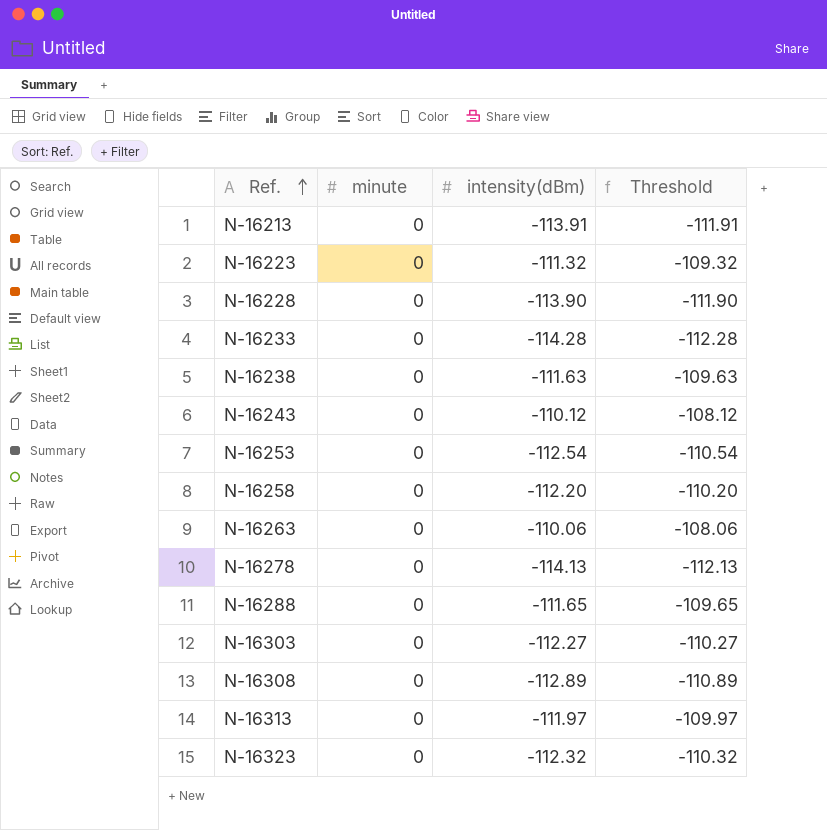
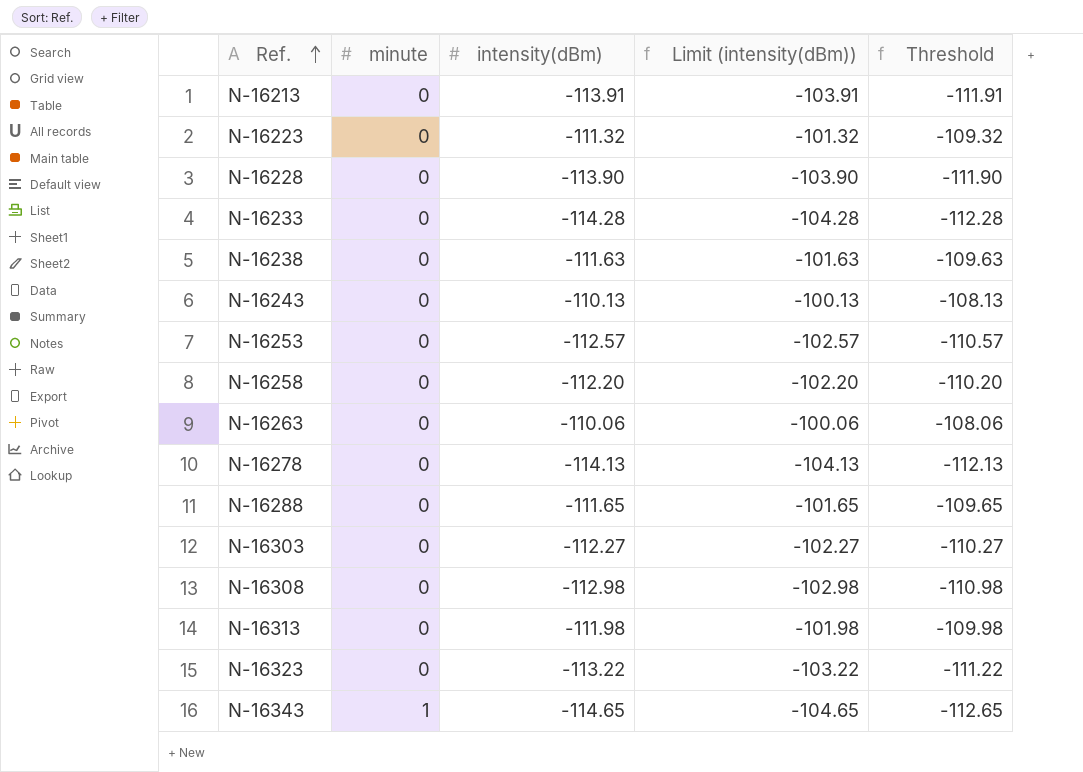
column Limit (intensity(dBm)) | formula: none -> [intensity(dBm)] + 10
N-16243 | intensity(dBm): -110.12 -> -110.13
N-16243 | Threshold: -108.12 -> -108.13
N-16253 | intensity(dBm): -112.54 -> -112.57
N-16253 | Threshold: -110.54 -> -110.57
N-16308 | intensity(dBm): -112.89 -> -112.98
N-16308 | Threshold: -110.89 -> -110.98
N-16313 | intensity(dBm): -111.97 -> -111.98
N-16313 | Threshold: -109.97 -> -109.98
N-16323 | intensity(dBm): -112.32 -> -113.22
N-16323 | Threshold: -110.32 -> -111.22
row N-16343: none -> 1 | -114.65 | -104.65 | -112.65

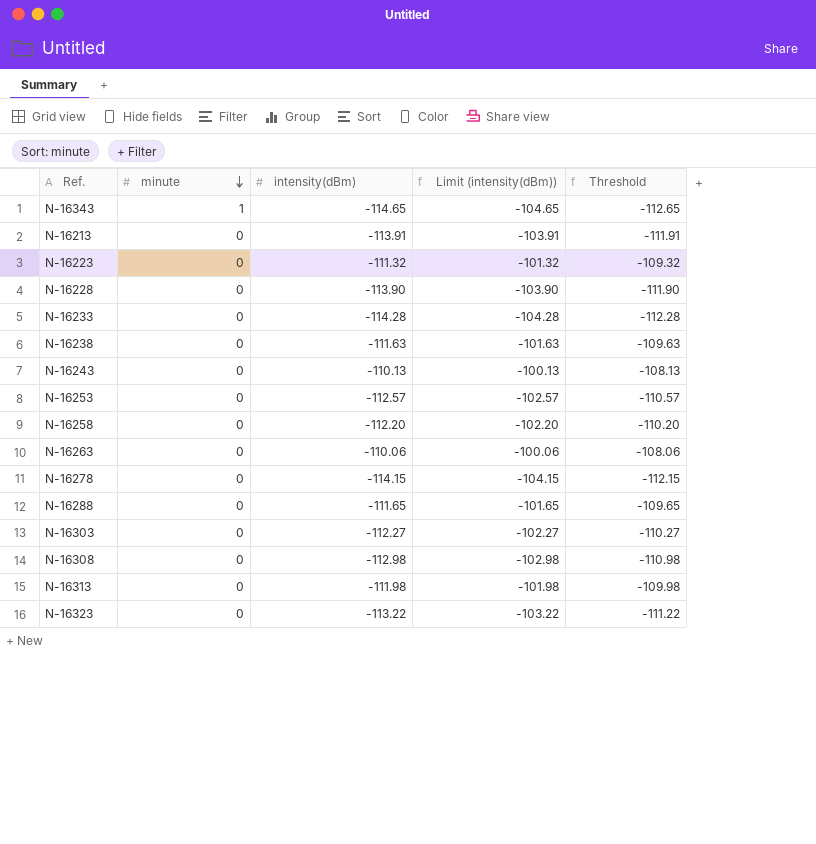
row order: Ref. ascending -> minute descending
N-16278 | intensity(dBm): -114.13 -> -114.15
N-16278 | Limit (intensity(dBm)): -104.13 -> -104.15
N-16278 | Threshold: -112.13 -> -112.15

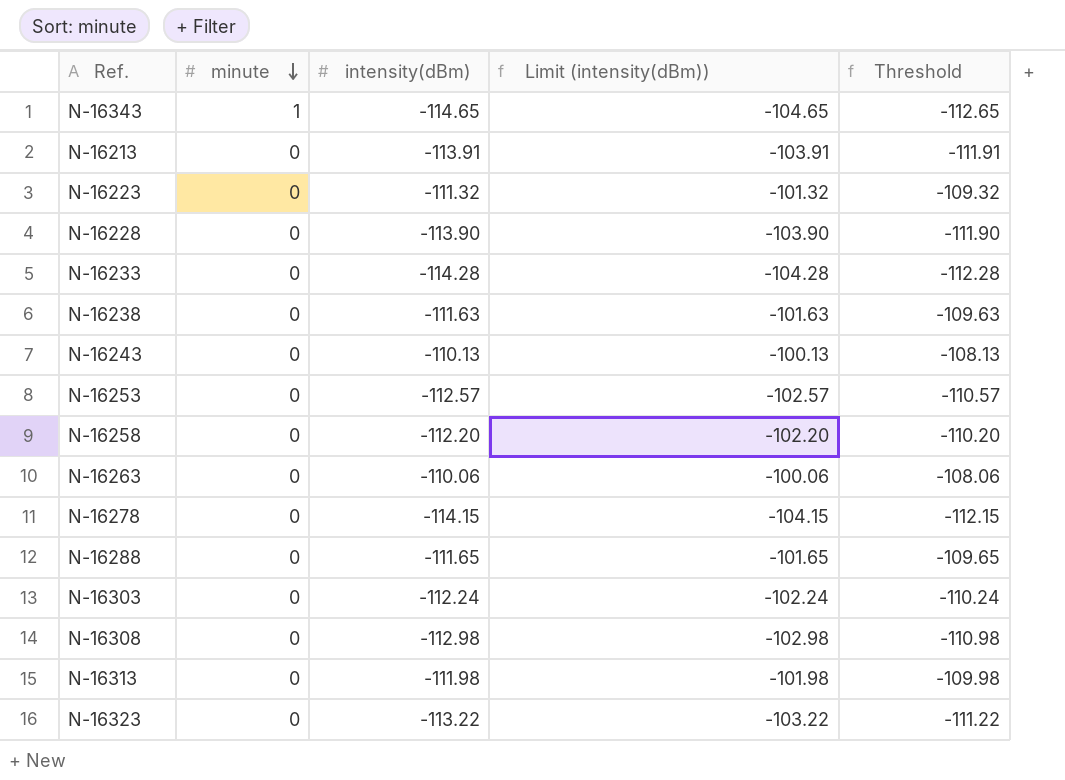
N-16303 | intensity(dBm): -112.27 -> -112.24
N-16303 | Limit (intensity(dBm)): -102.27 -> -102.24
N-16303 | Threshold: -110.27 -> -110.24

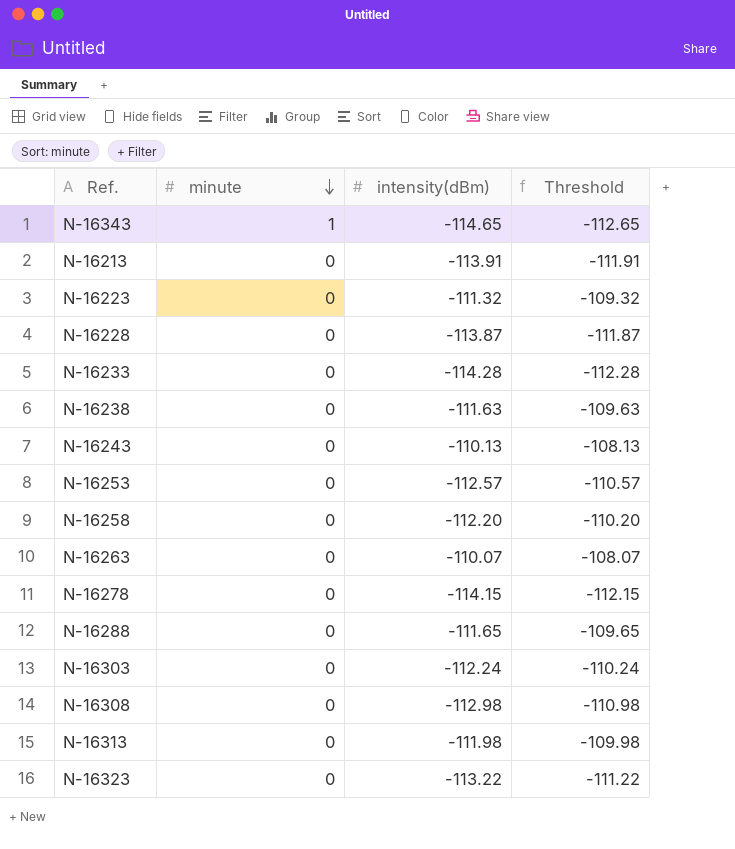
column Limit (intensity(dBm)) | formula: [intensity(dBm)] + 10 -> none
N-16228 | intensity(dBm): -113.90 -> -113.87
N-16228 | Threshold: -111.90 -> -111.87
N-16263 | intensity(dBm): -110.06 -> -110.07
N-16263 | Threshold: -108.06 -> -108.07

